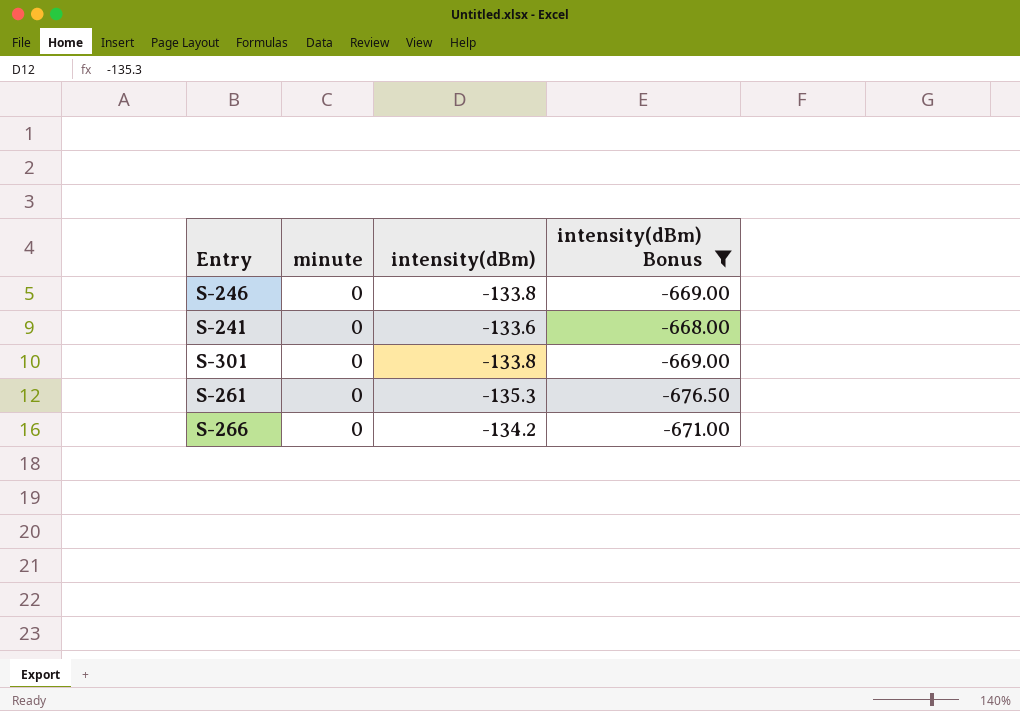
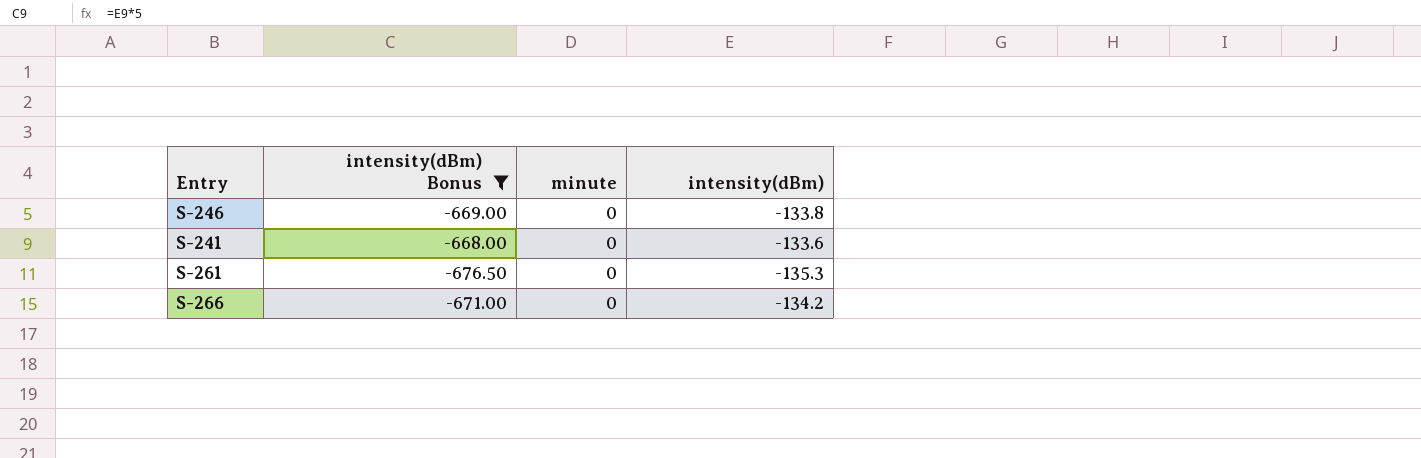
column intensity(dBm) Bonus | position: 4 -> 2
row S-301: 0 | -133.8 | -669.00 -> none

